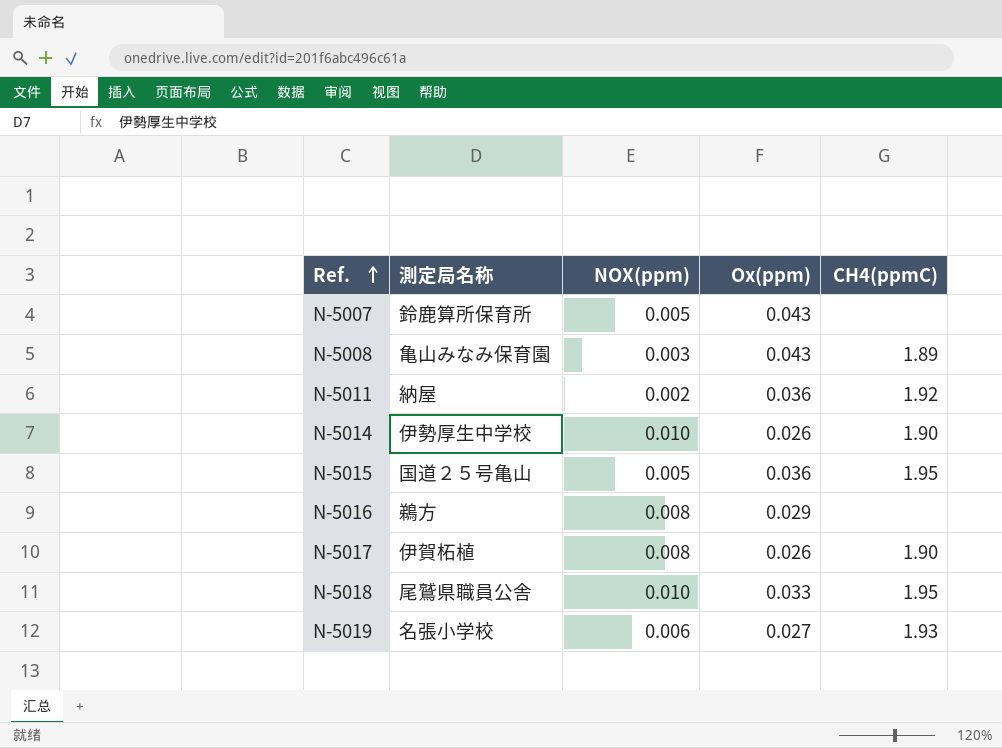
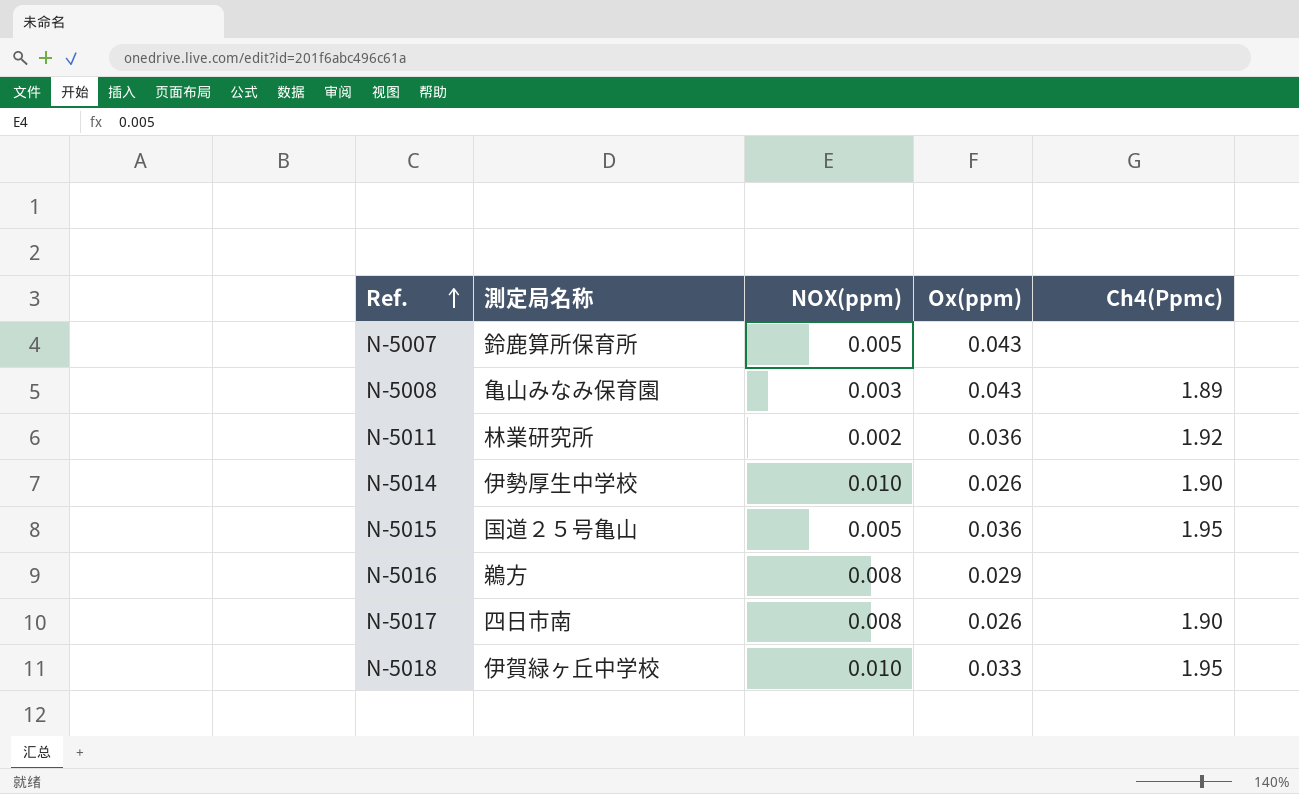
column name: CH4(ppmC) -> Ch4(Ppmc)
row N-5019: 名張小学校 | 0.006 | 0.027 | 1.93 -> none
N-5011 | 測定局名称: 納屋 -> 林業研究所
N-5017 | 測定局名称: 伊賀柘植 -> 四日市南
N-5018 | 測定局名称: 尾鷲県職員公舎 -> 伊賀緑ヶ丘中学校

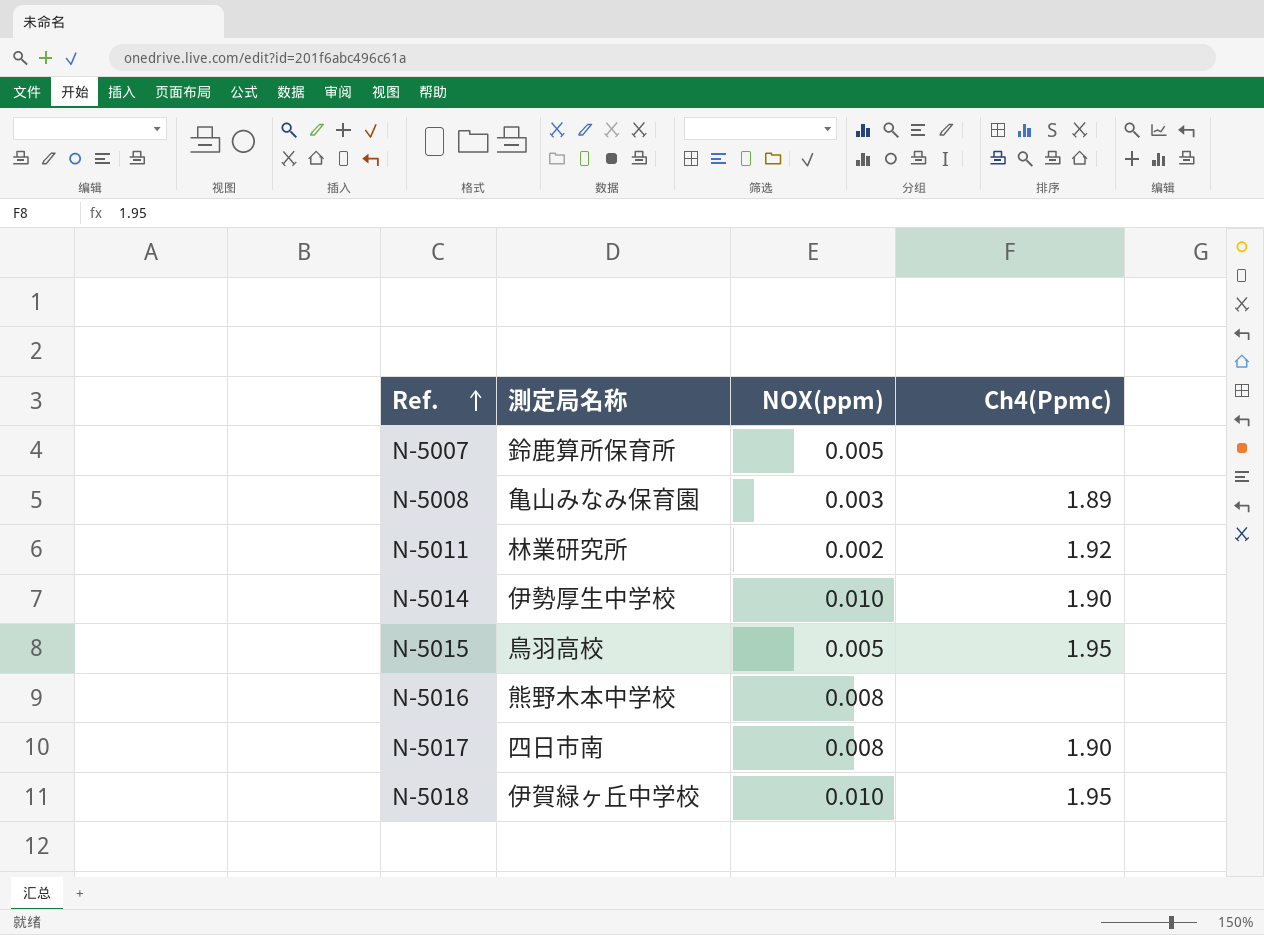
column Ox(ppm) | position: 4 -> none
N-5015 | 測定局名称: 国道２５号亀山 -> 鳥羽高校
N-5016 | 測定局名称: 鵜方 -> 熊野木本中学校

